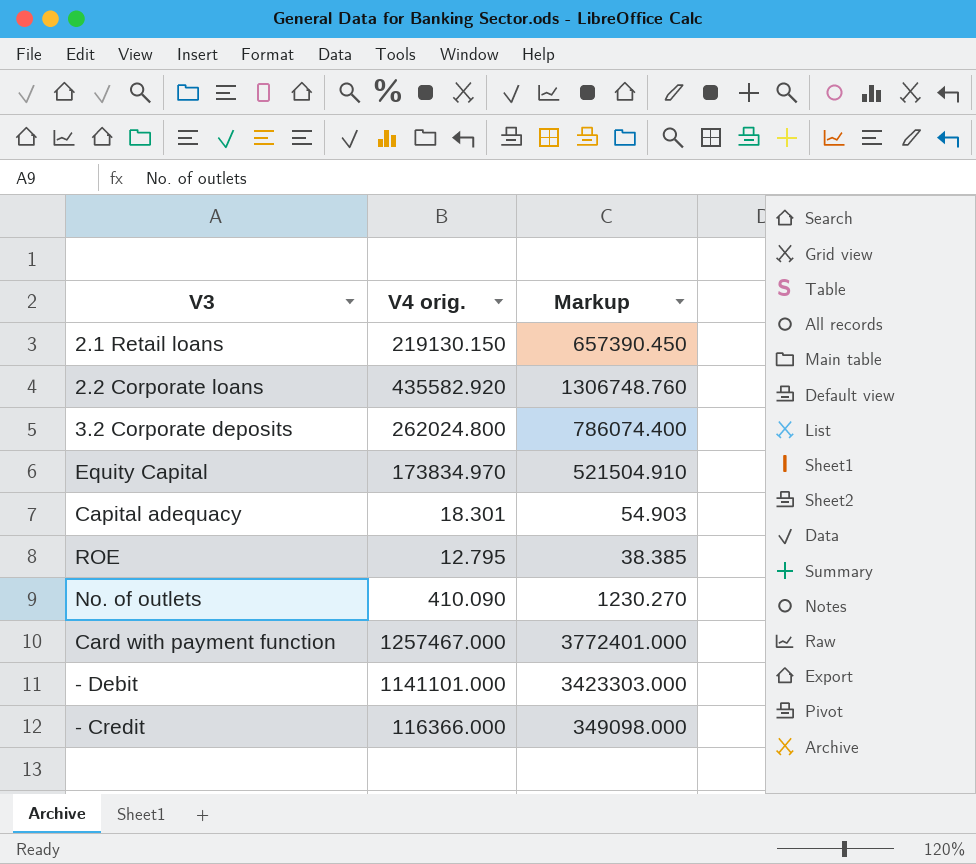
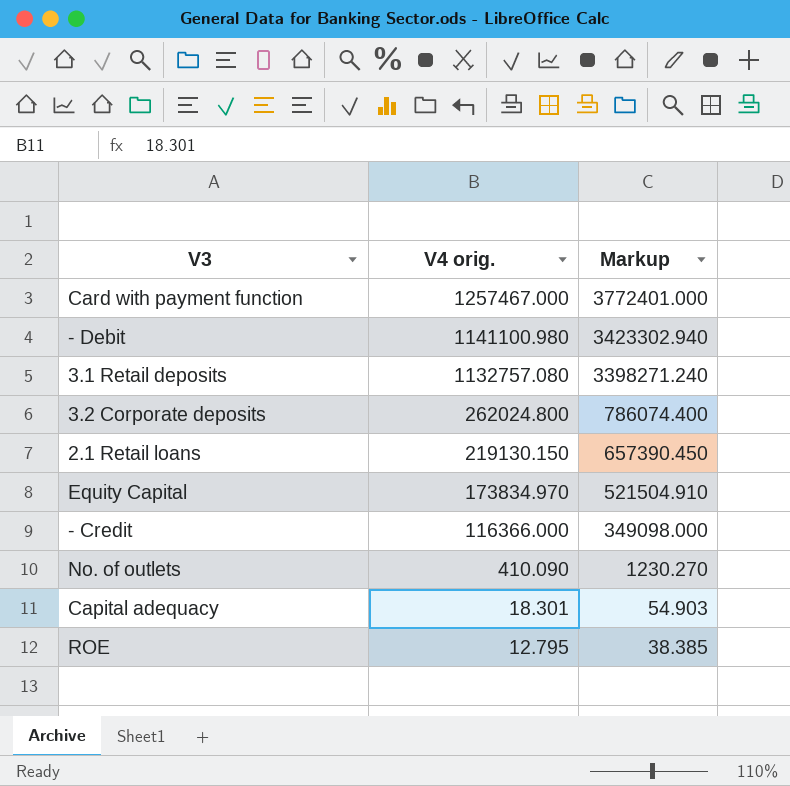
row order: none -> V4 orig. descending
row 2.2 Corporate loans: 435582.920 | 1306748.760 -> none
- Debit | V4 orig.: 1141101.000 -> 1141100.980
- Debit | Markup: 3423303.000 -> 3423302.940
row 3.1 Retail deposits: none -> 1132757.080 | 3398271.240

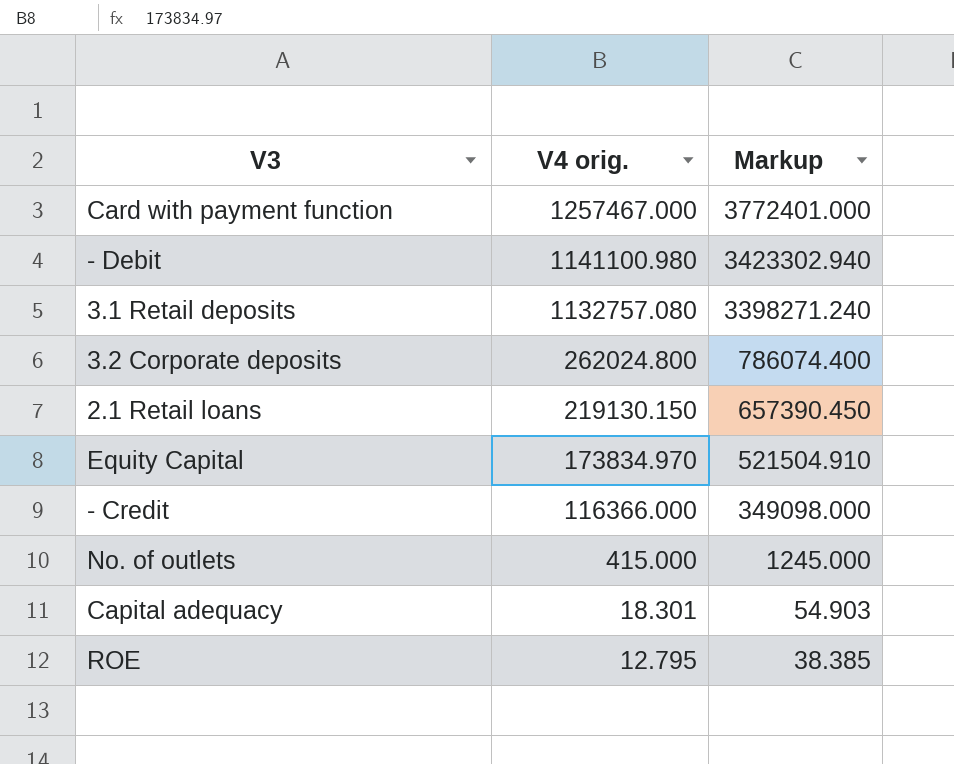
No. of outlets | V4 orig.: 410.090 -> 415.000
No. of outlets | Markup: 1230.270 -> 1245.000

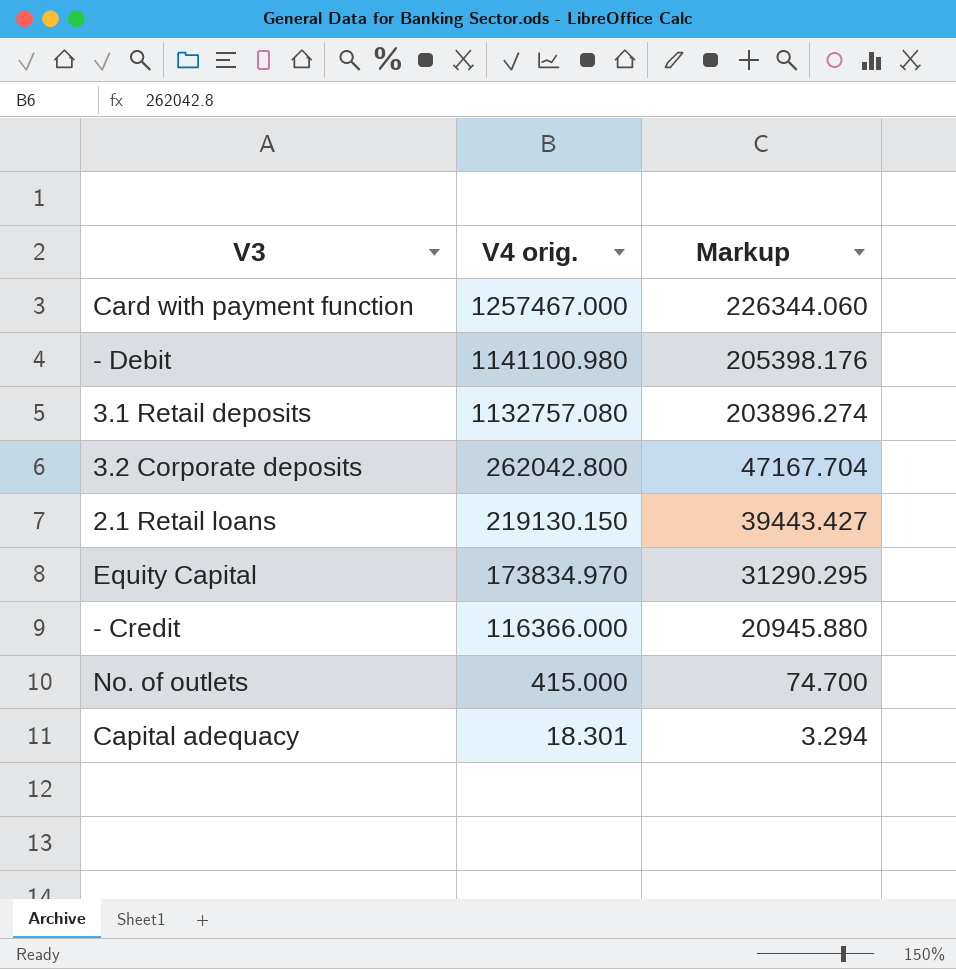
column Markup | formula: [V4 orig.] * 3 -> [V4 orig.] * 0.18
row ROE: 12.795 | 38.385 -> none
3.2 Corporate deposits | V4 orig.: 262024.800 -> 262042.800

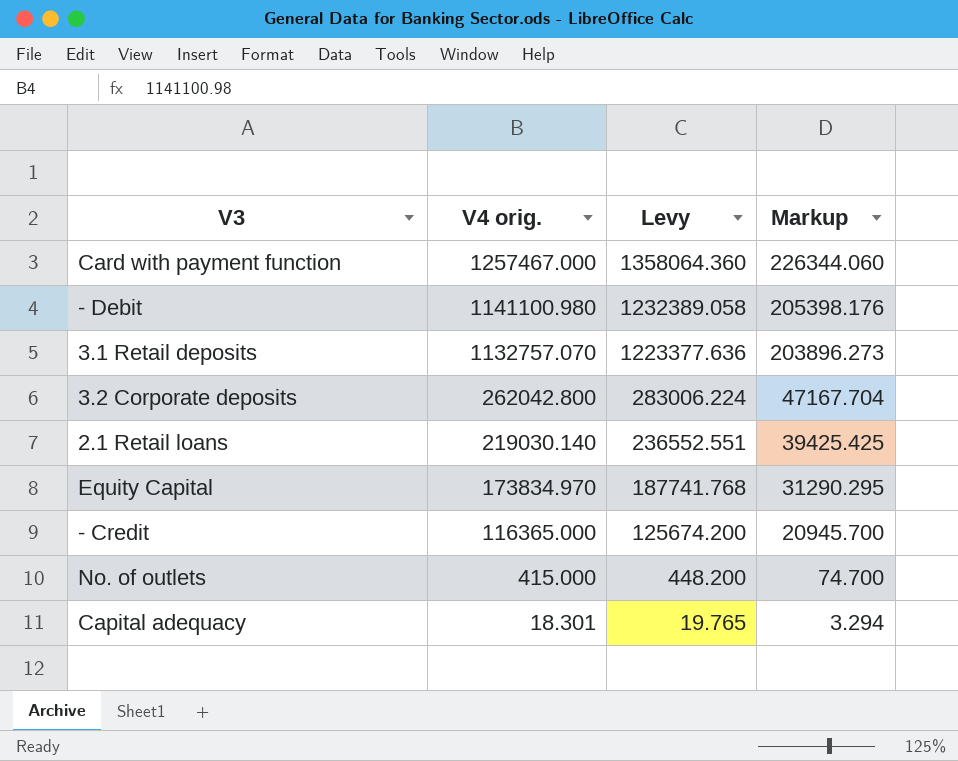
column Levy | formula: none -> [V4 orig.] * 1.08
3.1 Retail deposits | V4 orig.: 1132757.080 -> 1132757.070
3.1 Retail deposits | Markup: 203896.274 -> 203896.273
2.1 Retail loans | V4 orig.: 219130.150 -> 219030.140
2.1 Retail loans | Markup: 39443.427 -> 39425.425
- Credit | V4 orig.: 116366.000 -> 116365.000
- Credit | Markup: 20945.880 -> 20945.700

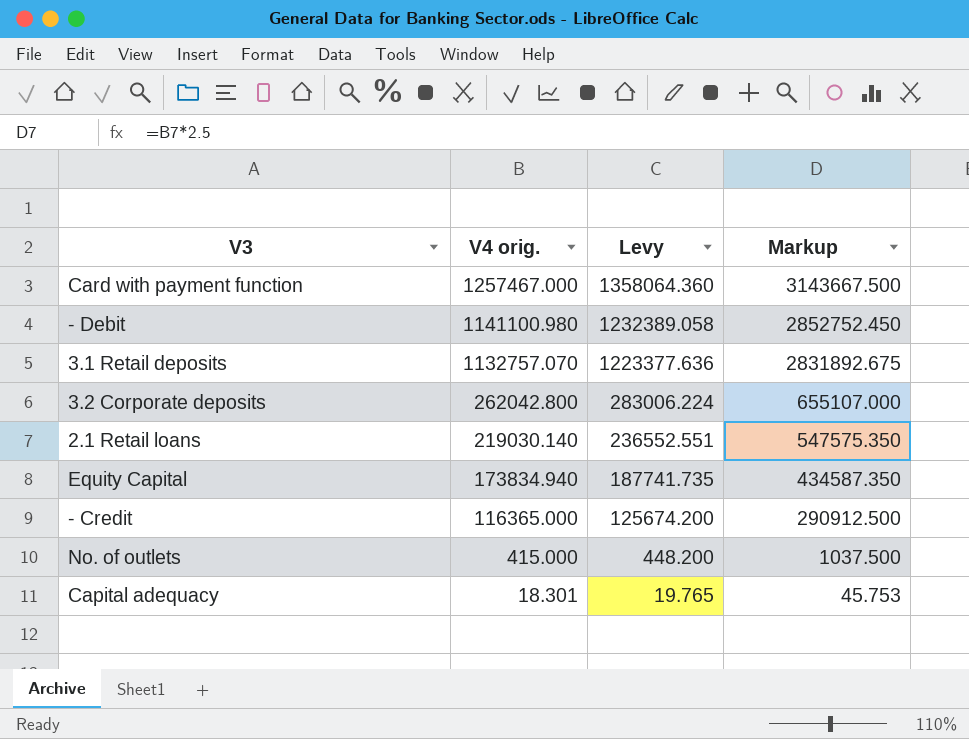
column Markup | formula: [V4 orig.] * 0.18 -> [V4 orig.] * 2.5
Equity Capital | V4 orig.: 173834.970 -> 173834.940
Equity Capital | Levy: 187741.768 -> 187741.735

